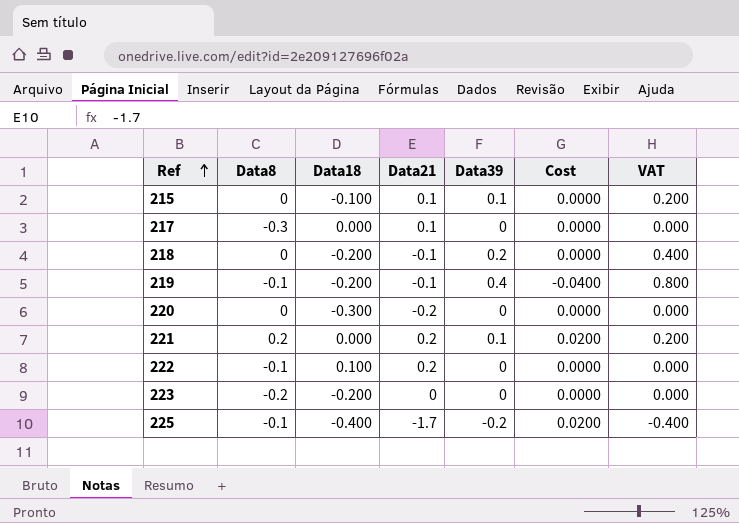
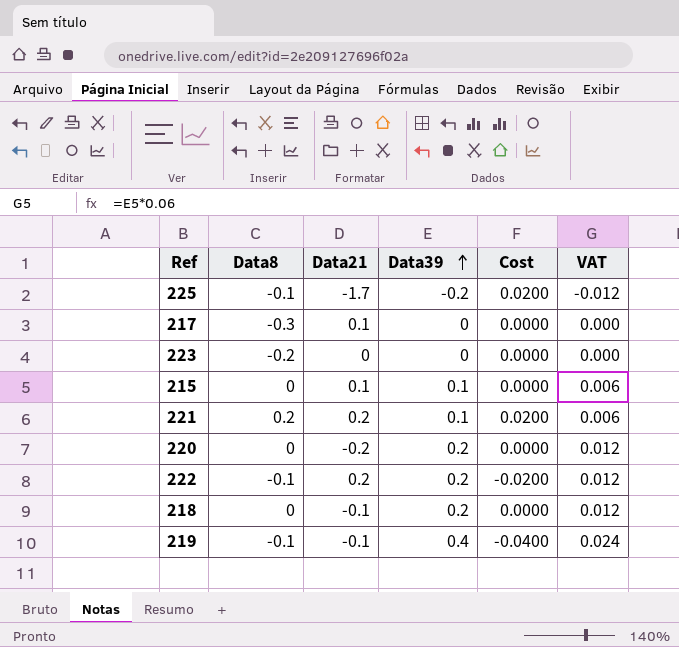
row order: Ref ascending -> Data39 ascending
column Data18 | position: 3 -> none
column VAT | formula: [Data39] * 2 -> [Data39] * 0.06
220 | Data39: 0 -> 0.2
222 | Data39: 0 -> 0.2
222 | Cost: 0.0000 -> -0.0200

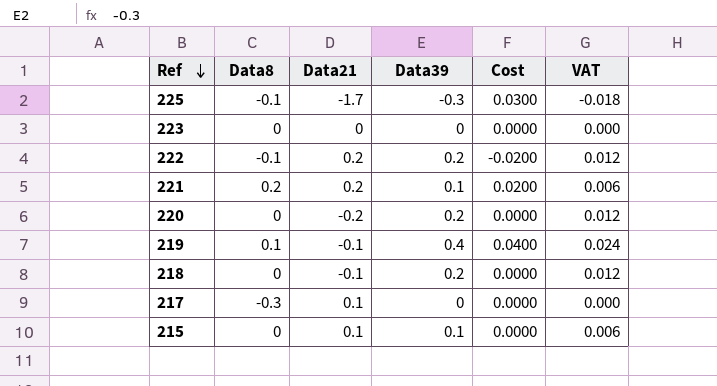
row order: Data39 ascending -> Ref descending
225 | Data39: -0.2 -> -0.3
225 | Cost: 0.0200 -> 0.0300
225 | VAT: -0.012 -> -0.018
223 | Data8: -0.2 -> 0
219 | Data8: -0.1 -> 0.1
219 | Cost: -0.0400 -> 0.0400

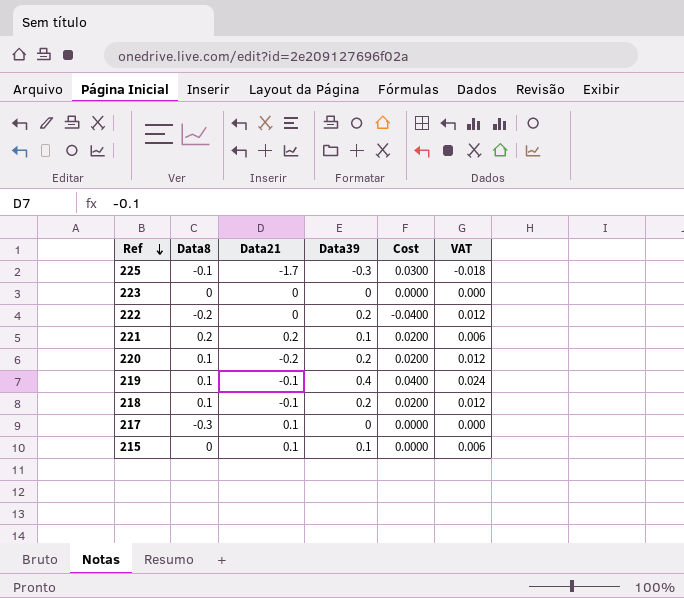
222 | Data8: -0.1 -> -0.2
222 | Data21: 0.2 -> 0
222 | Cost: -0.0200 -> -0.0400
220 | Data8: 0 -> 0.1
220 | Cost: 0.0000 -> 0.0200
218 | Data8: 0 -> 0.1
218 | Cost: 0.0000 -> 0.0200

